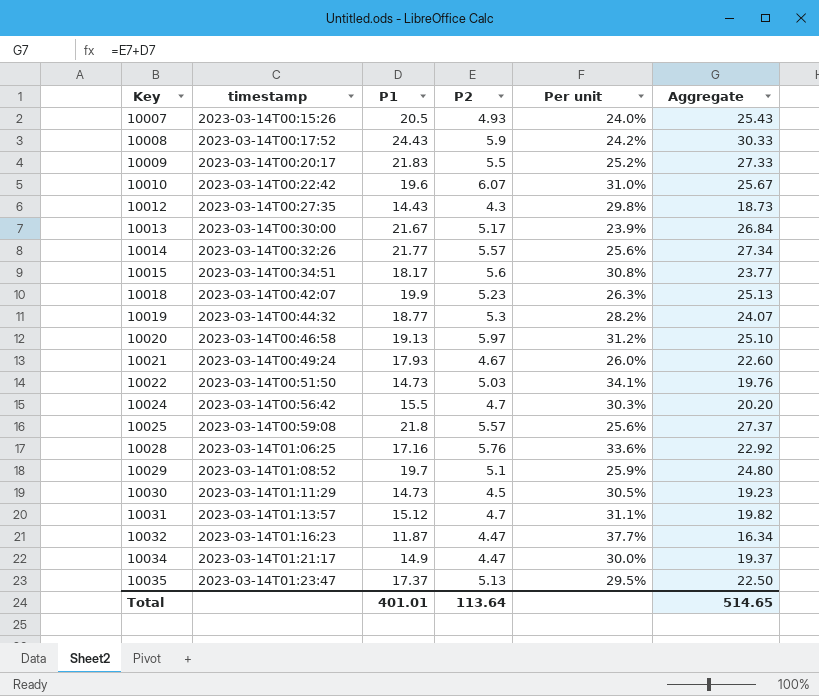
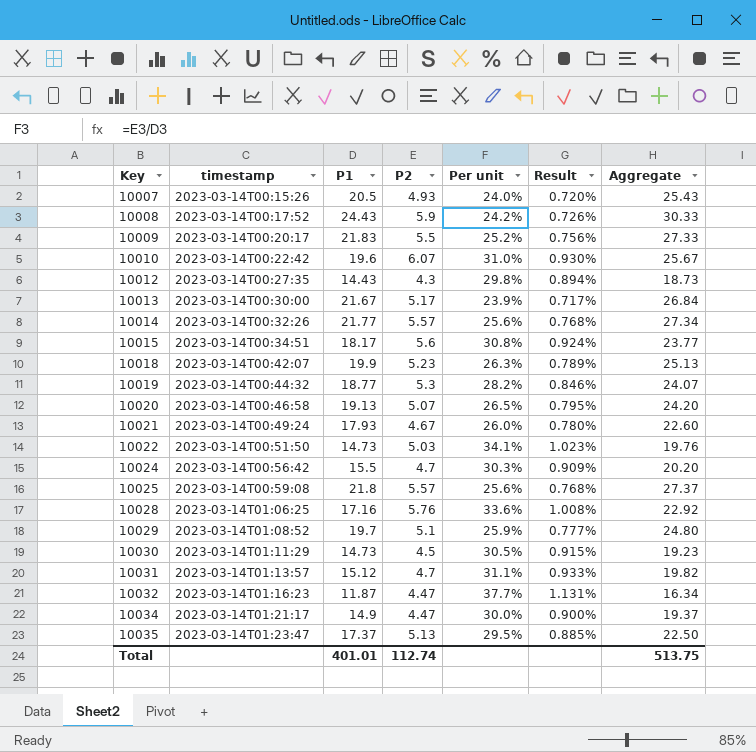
column Result | formula: none -> [Per unit] * 0.03
10020 | P2: 5.97 -> 5.07
10020 | Per unit: 31.2% -> 26.5%
10020 | Aggregate: 25.10 -> 24.20
Total | P2: 113.64 -> 112.74
Total | Aggregate: 514.65 -> 513.75

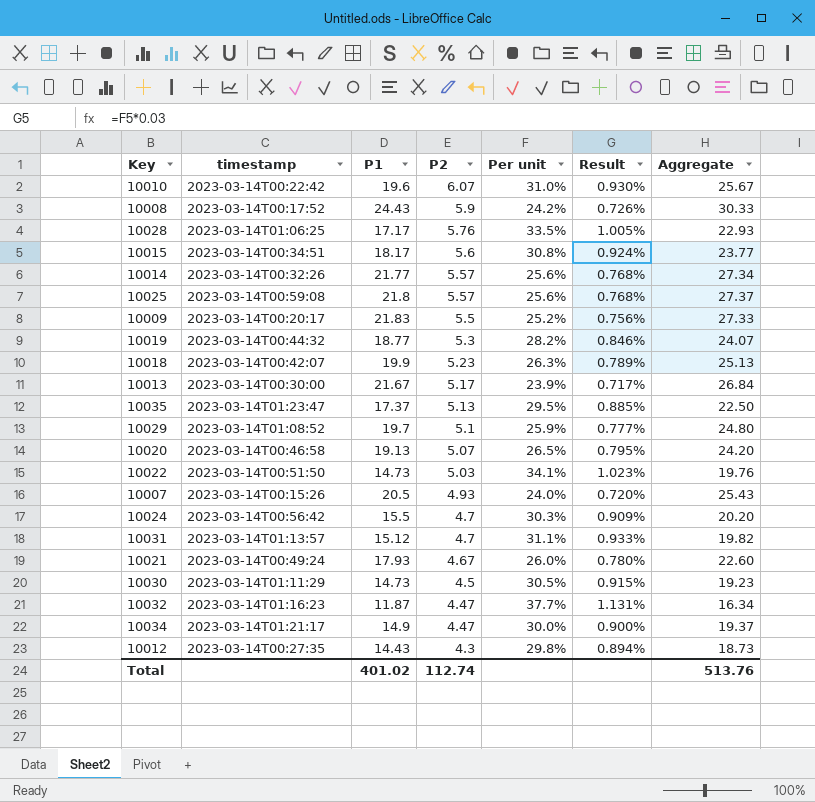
row order: Key ascending -> P2 descending
10028 | P1: 17.16 -> 17.17
10028 | Per unit: 33.6% -> 33.5%
10028 | Result: 1.008% -> 1.005%
10028 | Aggregate: 22.92 -> 22.93
Total | P1: 401.01 -> 401.02
Total | Aggregate: 513.75 -> 513.76

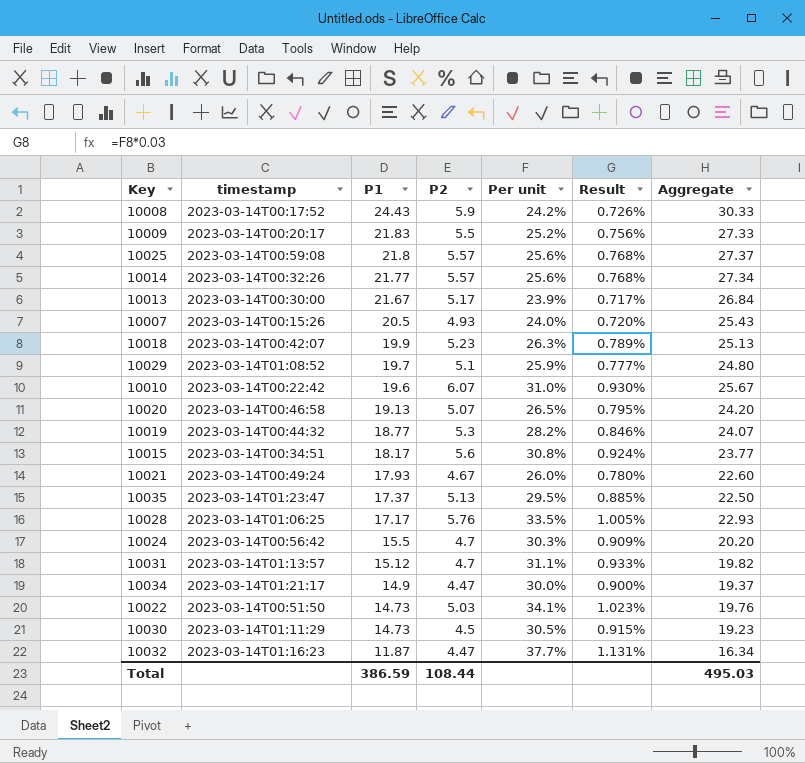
row order: P2 descending -> P1 descending
row 10012: 2023-03-14T00:27:35 | 14.43 | 4.3 | 29.8% | 0.894% | 18.73 -> none
Total | P1: 401.02 -> 386.59
Total | P2: 112.74 -> 108.44
Total | Aggregate: 513.76 -> 495.03

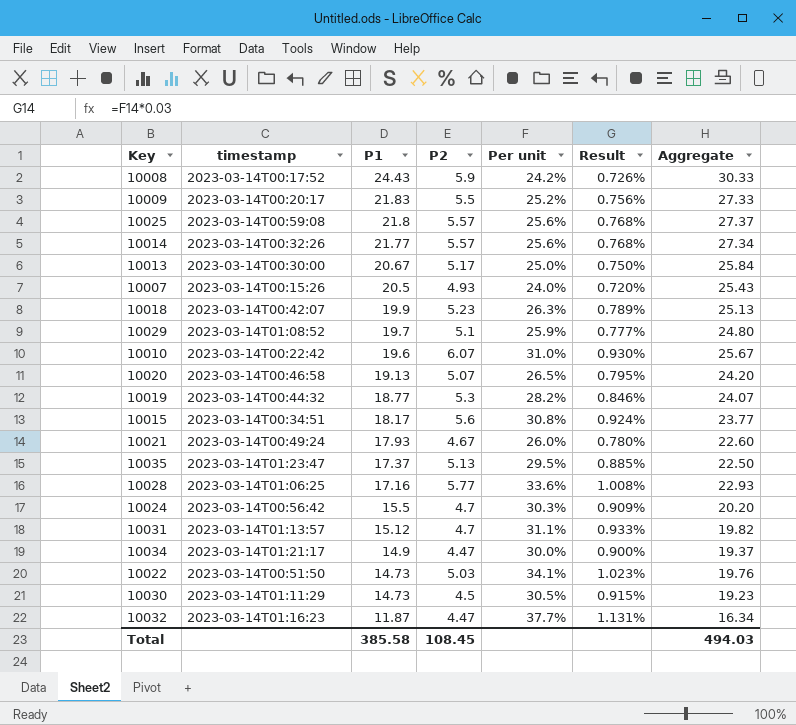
10013 | P1: 21.67 -> 20.67
10013 | Per unit: 23.9% -> 25.0%
10013 | Result: 0.717% -> 0.750%
10013 | Aggregate: 26.84 -> 25.84
10028 | P1: 17.17 -> 17.16
10028 | P2: 5.76 -> 5.77
10028 | Per unit: 33.5% -> 33.6%
10028 | Result: 1.005% -> 1.008%
Total | P1: 386.59 -> 385.58
Total | P2: 108.44 -> 108.45
Total | Aggregate: 495.03 -> 494.03

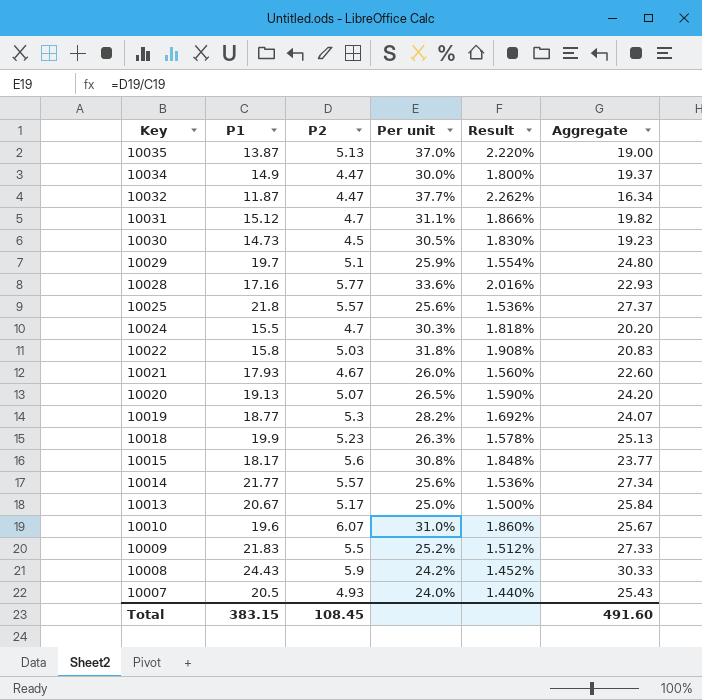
row order: P1 descending -> Key descending
column timestamp | position: 2 -> none
column Result | formula: [Per unit] * 0.03 -> [Per unit] * 0.06
10035 | P1: 17.37 -> 13.87
10035 | Per unit: 29.5% -> 37.0%
10035 | Aggregate: 22.50 -> 19.00
10022 | P1: 14.73 -> 15.8
10022 | Per unit: 34.1% -> 31.8%
10022 | Aggregate: 19.76 -> 20.83
Total | P1: 385.58 -> 383.15
Total | Aggregate: 494.03 -> 491.60

